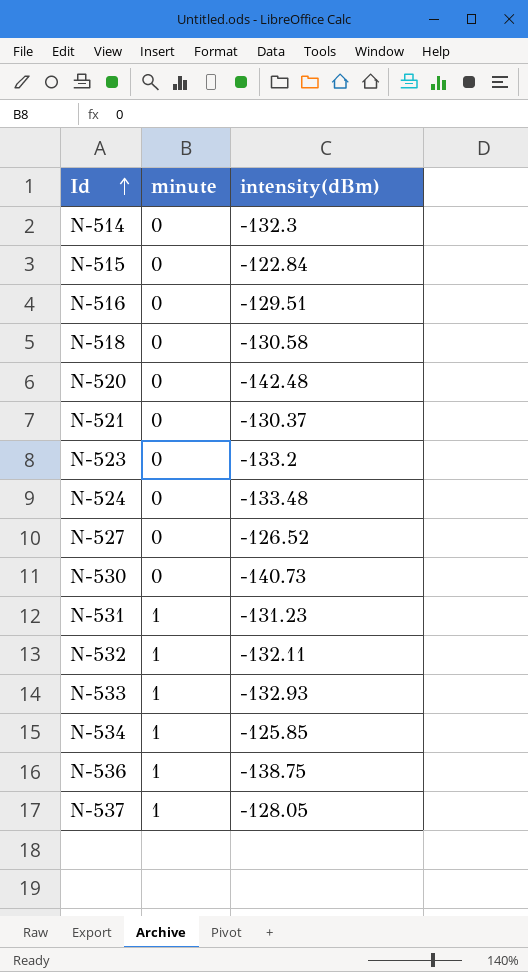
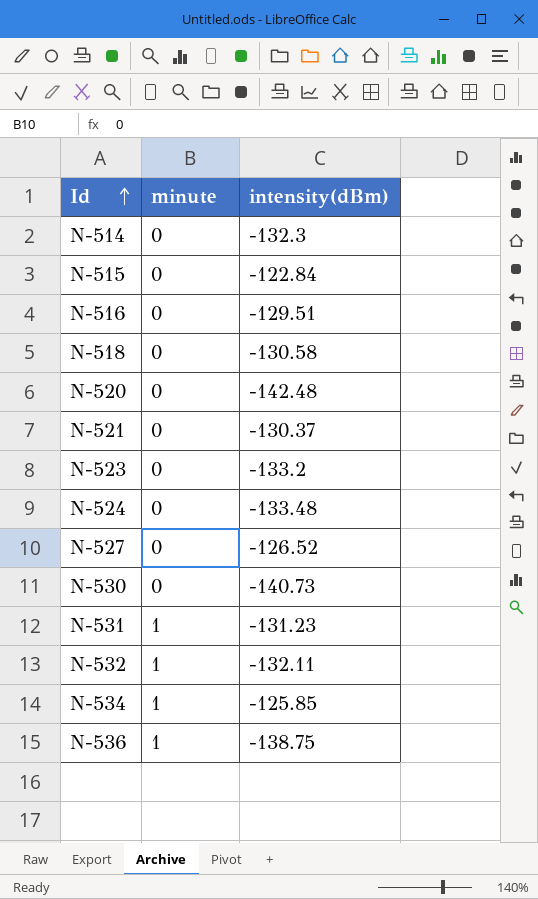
row N-533: 1 | -132.93 -> none
row N-537: 1 | -128.05 -> none

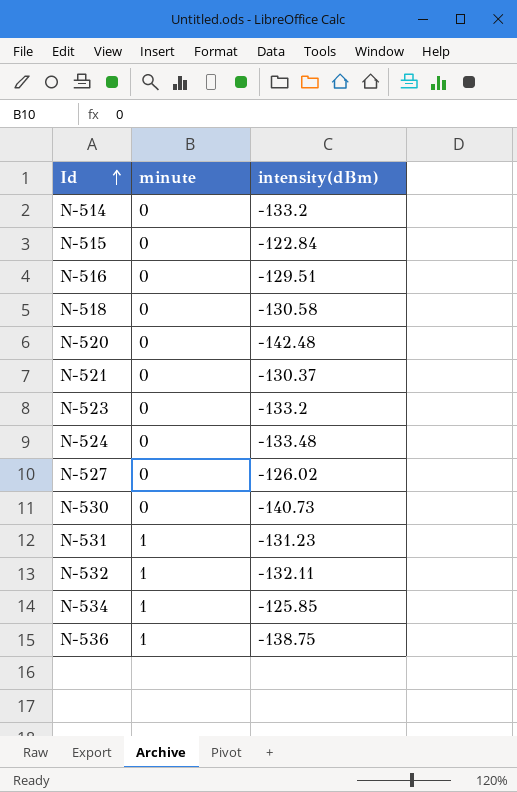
N-514 | intensity(dBm): -132.3 -> -133.2
N-527 | intensity(dBm): -126.52 -> -126.02

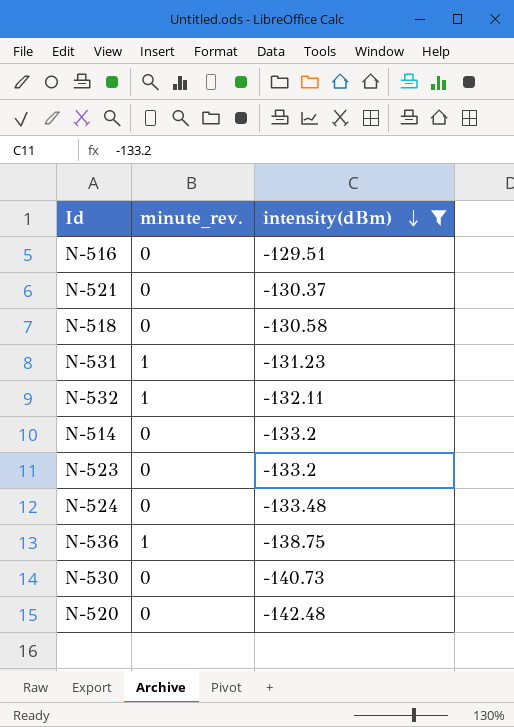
filter: none -> intensity(dBm) <= -129.51
row order: Id ascending -> intensity(dBm) descending
column name: minute -> minute_rev.

